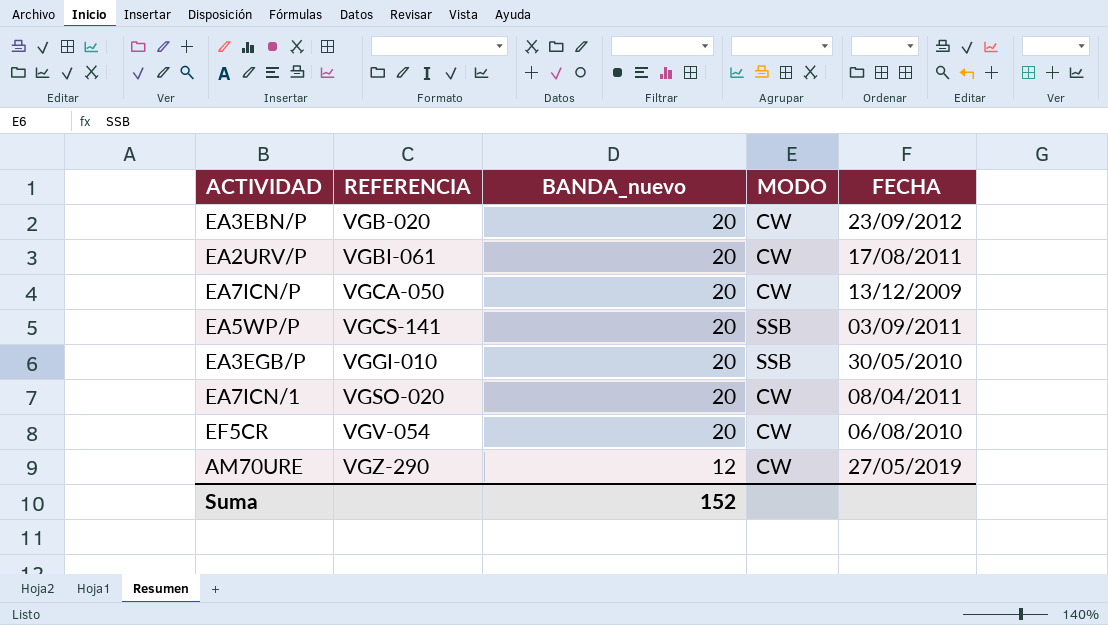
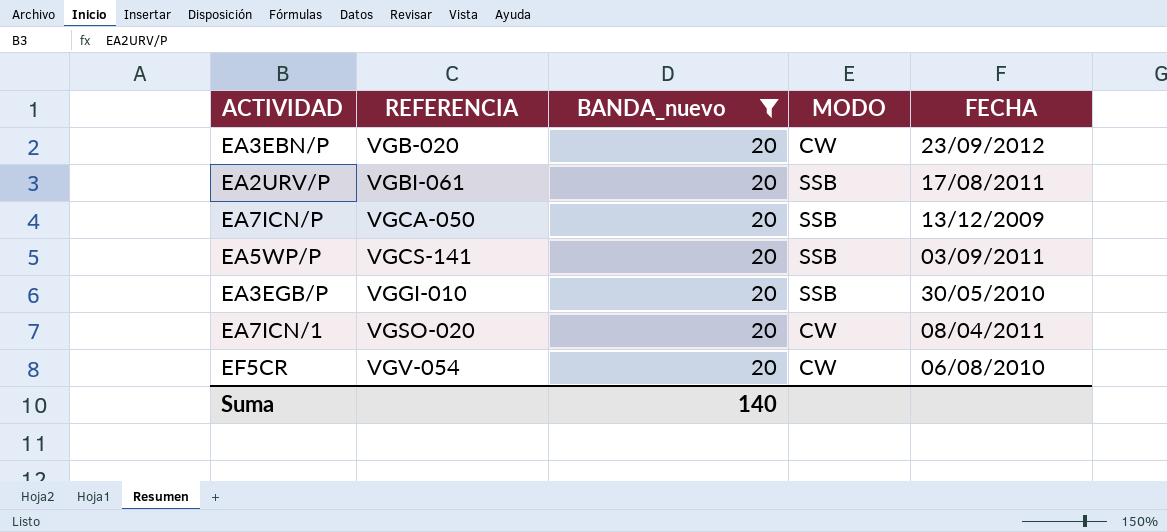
filter: none -> BANDA_nuevo = 20
EA2URV/P | MODO: CW -> SSB
EA7ICN/P | MODO: CW -> SSB
Suma | BANDA_nuevo: 152 -> 140

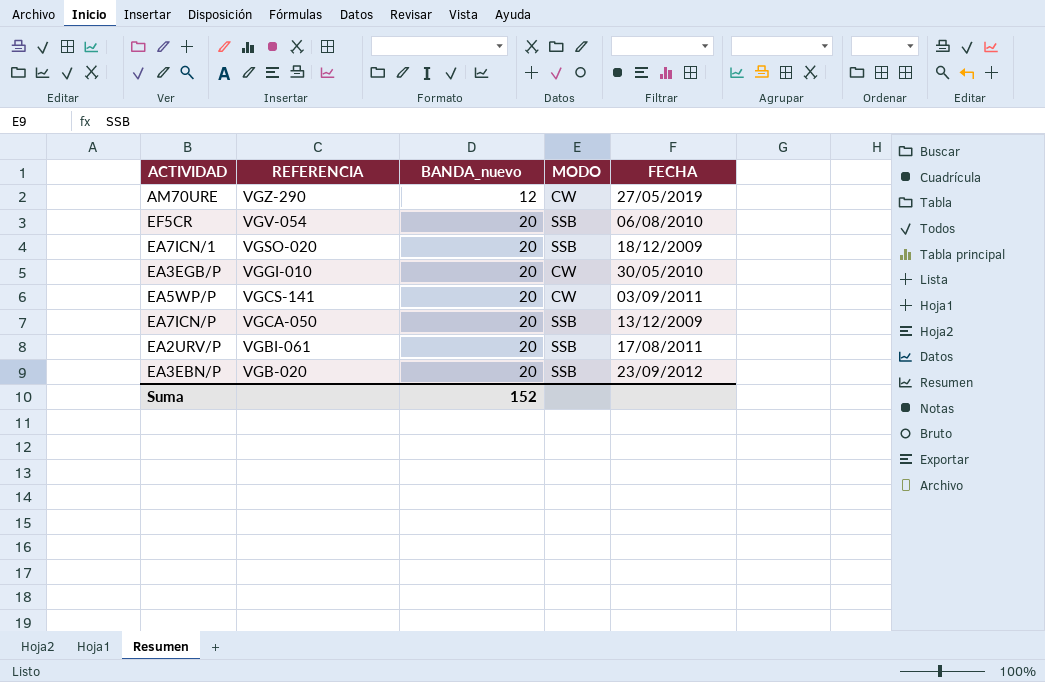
filter: BANDA_nuevo = 20 -> none
row order: REFERENCIA ascending -> REFERENCIA descending
EF5CR | MODO: CW -> SSB
EA7ICN/1 | MODO: CW -> SSB
EA7ICN/1 | FECHA: 08/04/2011 -> 18/12/2009
EA3EGB/P | MODO: SSB -> CW
EA5WP/P | MODO: SSB -> CW
EA3EBN/P | MODO: CW -> SSB
Suma | BANDA_nuevo: 140 -> 152

